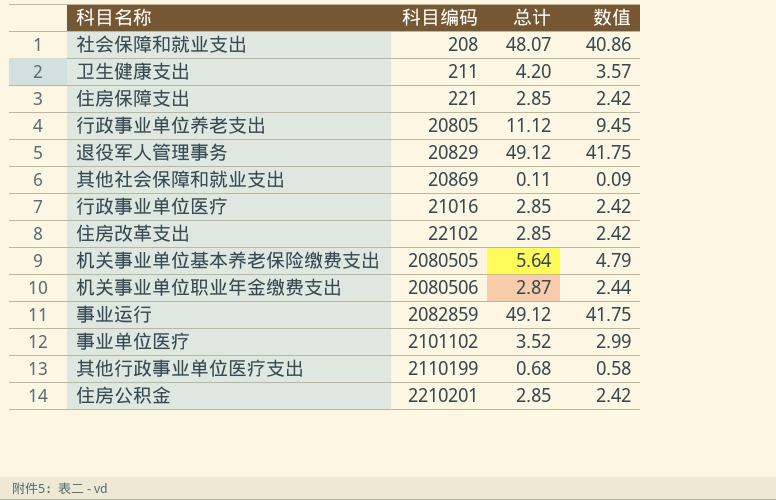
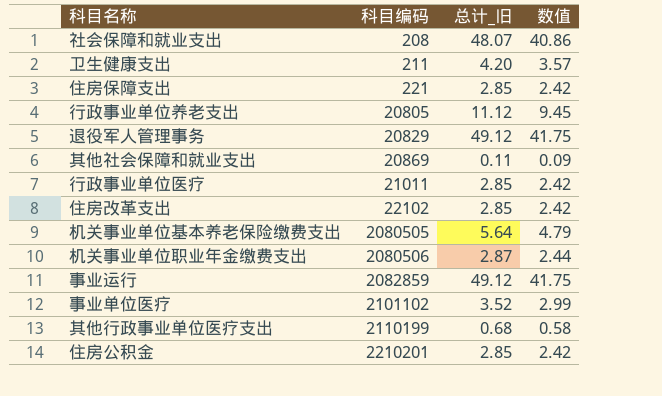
column name: 总计 -> 总计_旧
行政事业单位医疗 | 科目编码: 21016 -> 21011

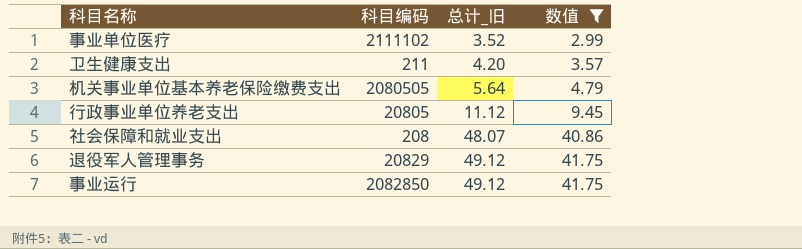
filter: none -> 数值 >= 2.99
row order: 科目编码 ascending -> 总计_旧 ascending
事业单位医疗 | 科目编码: 2101102 -> 2111102
事业运行 | 科目编码: 2082859 -> 2082850

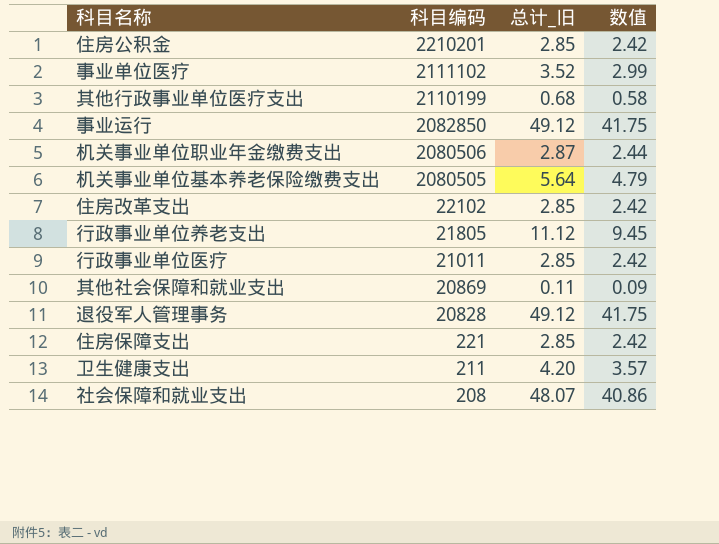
filter: 数值 >= 2.99 -> none
row order: 总计_旧 ascending -> 科目编码 descending
行政事业单位养老支出 | 科目编码: 20805 -> 21805
退役军人管理事务 | 科目编码: 20829 -> 20828

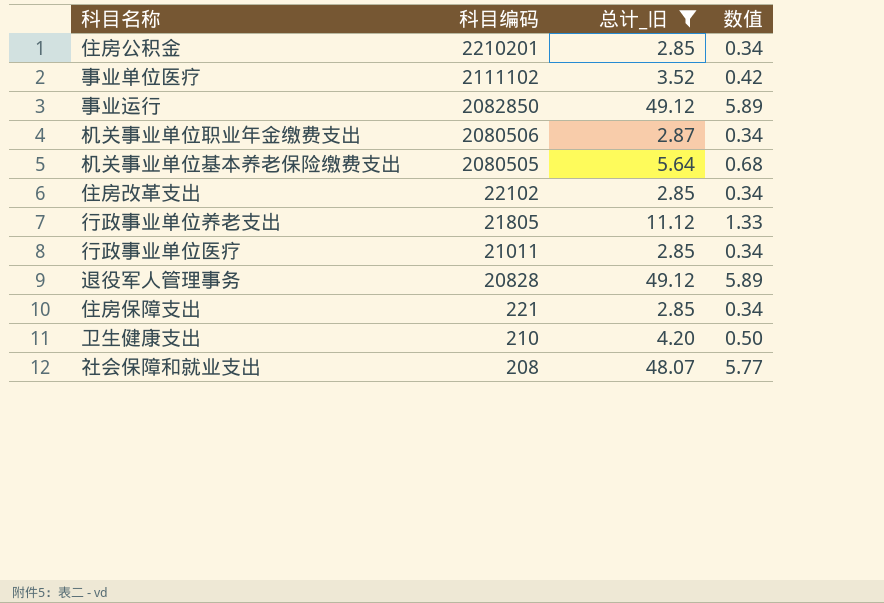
filter: none -> 总计_旧 >= 2.85
column 数值 | formula: [总计_旧] * 0.85 -> [总计_旧] * 0.12
卫生健康支出 | 科目编码: 211 -> 210

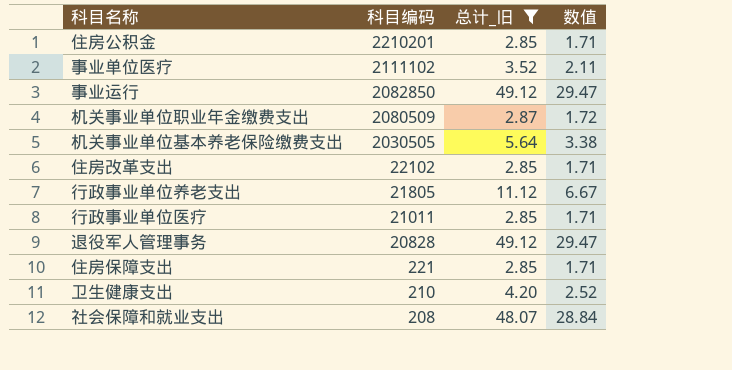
column 数值 | formula: [总计_旧] * 0.12 -> [总计_旧] * 0.6
机关事业单位职业年金缴费支出 | 科目编码: 2080506 -> 2080509
机关事业单位基本养老保险缴费支出 | 科目编码: 2080505 -> 2030505

